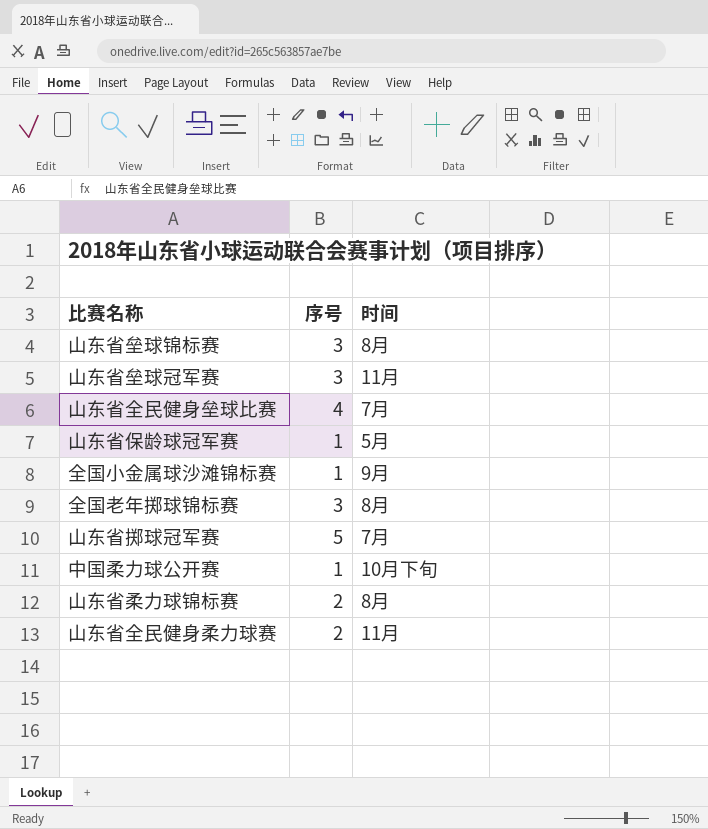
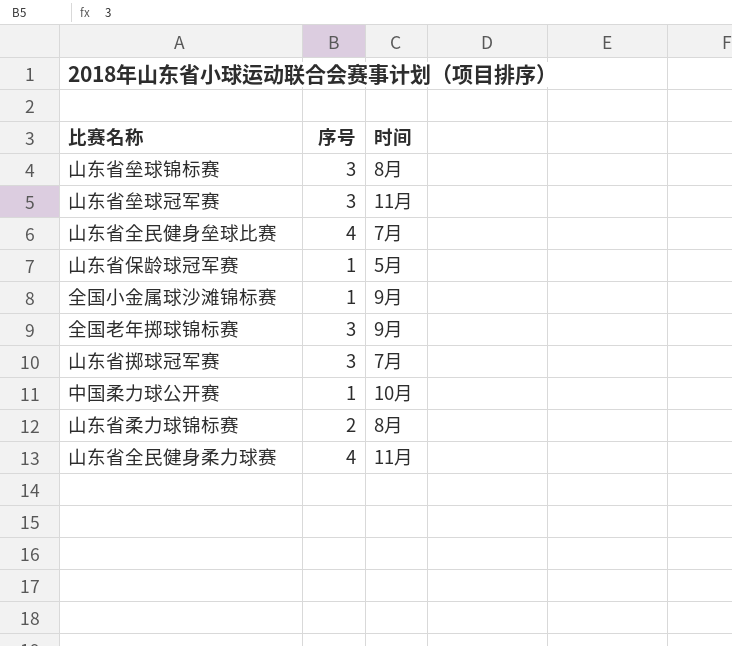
全国老年掷球锦标赛 | 时间: 8月 -> 9月
山东省掷球冠军赛 | 序号: 5 -> 3
中国柔力球公开赛 | 时间: 10月下旬 -> 10月
山东省全民健身柔力球赛 | 序号: 2 -> 4

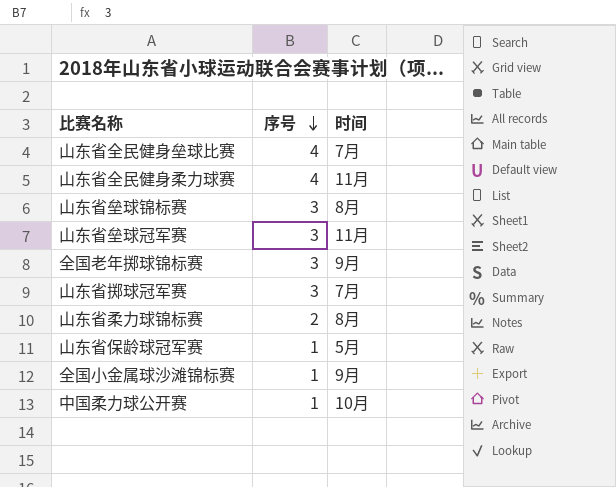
row order: none -> 序号 descending

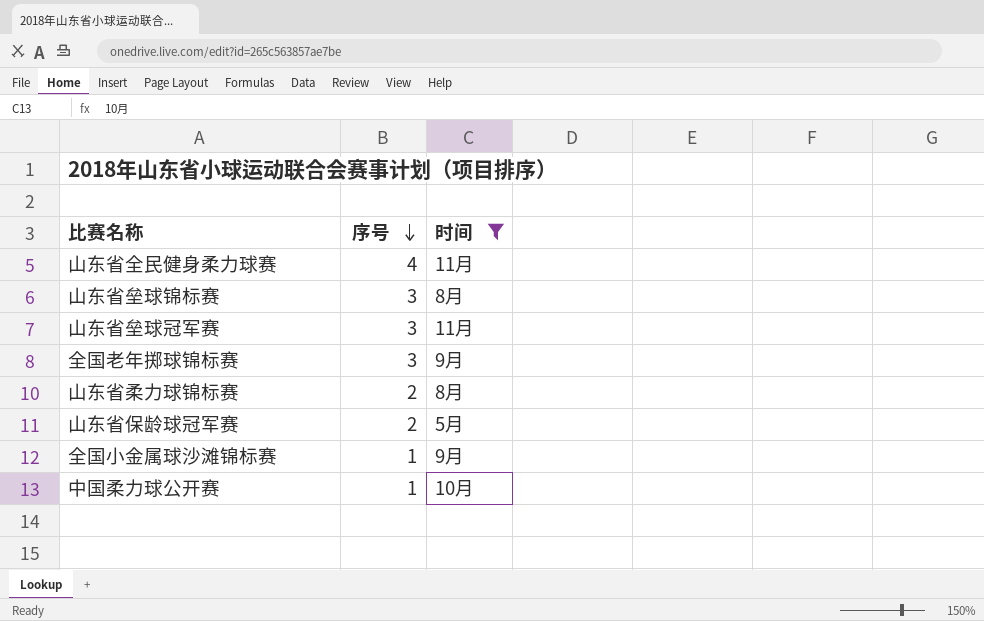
filter: none -> 时间 != 7月
山东省保龄球冠军赛 | 序号: 1 -> 2

